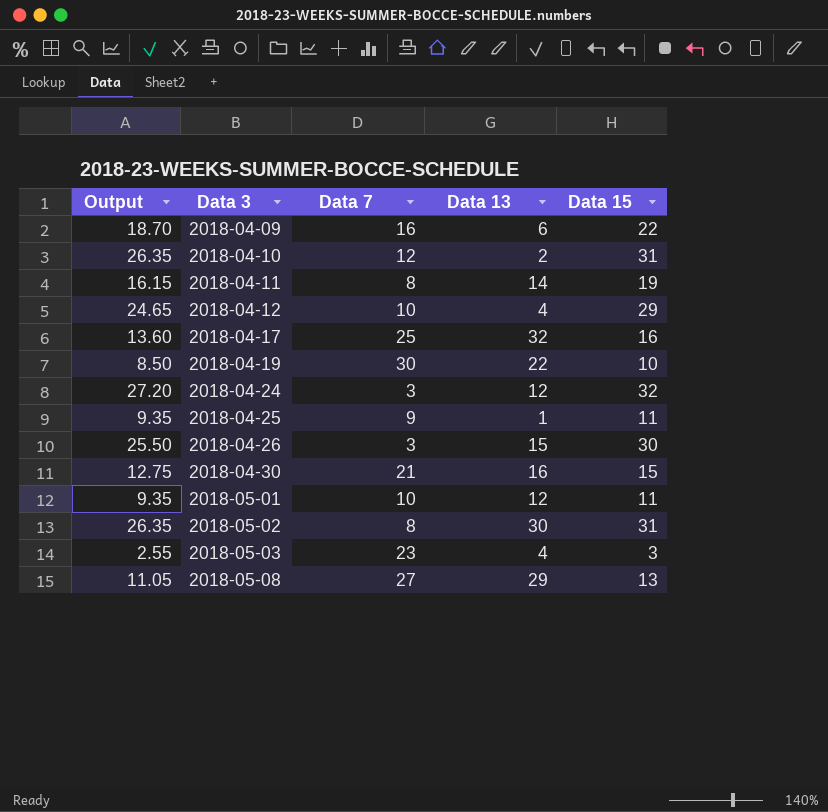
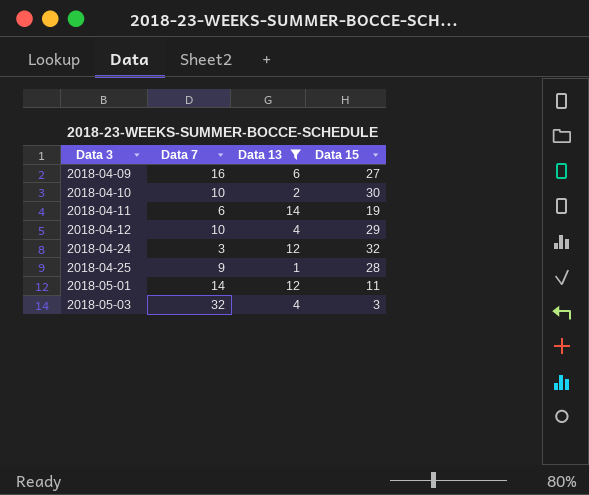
filter: none -> Data 13 <= 14
column Output | formula: [Data 15] * 0.85 -> none
2018-04-09 | Data 15: 22 -> 27
2018-04-10 | Data 7: 12 -> 10
2018-04-10 | Data 15: 31 -> 30
2018-04-11 | Data 7: 8 -> 6
2018-04-25 | Data 15: 11 -> 28
2018-05-01 | Data 7: 10 -> 14
2018-05-03 | Data 7: 23 -> 32

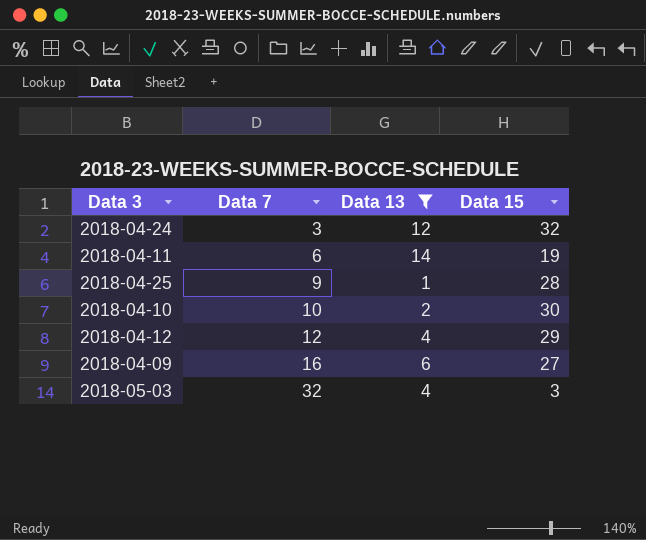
row order: Data 3 ascending -> Data 7 ascending
row 2018-05-01: 14 | 12 | 11 -> none
2018-04-12 | Data 7: 10 -> 12

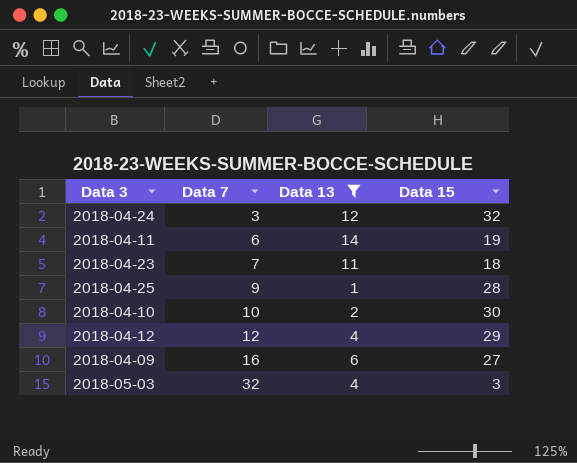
row 2018-04-23: none -> 7 | 11 | 18

